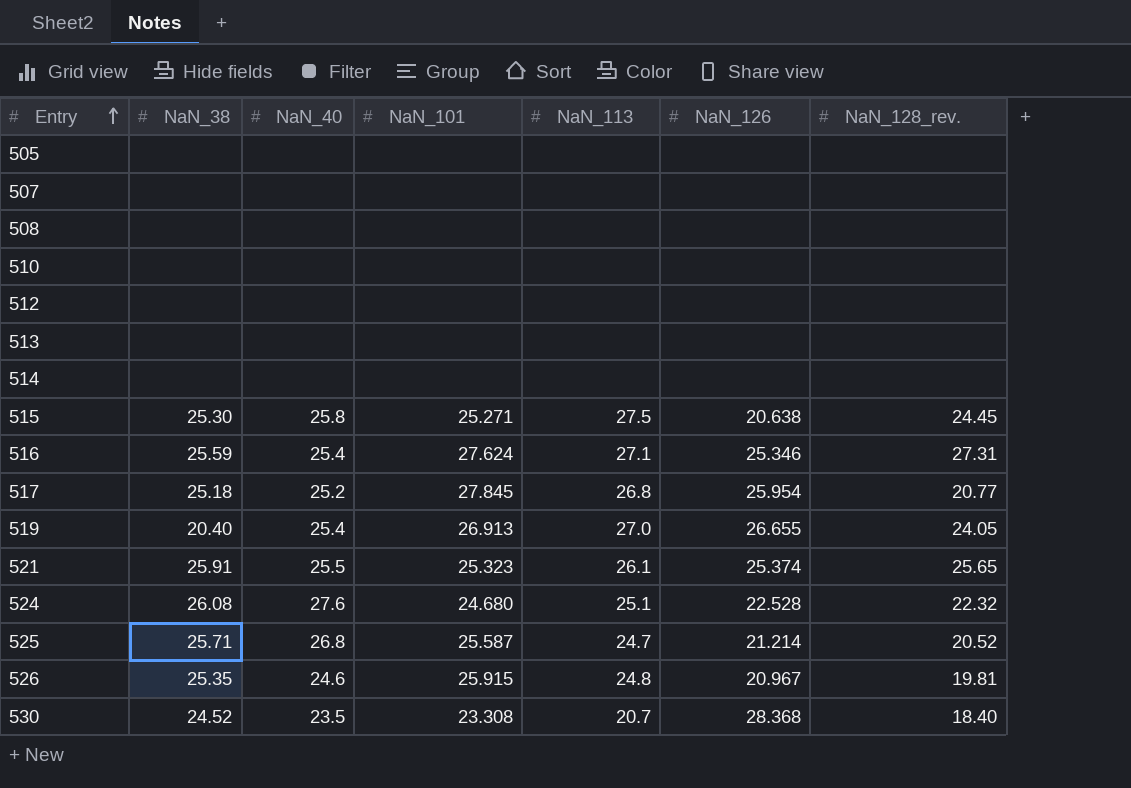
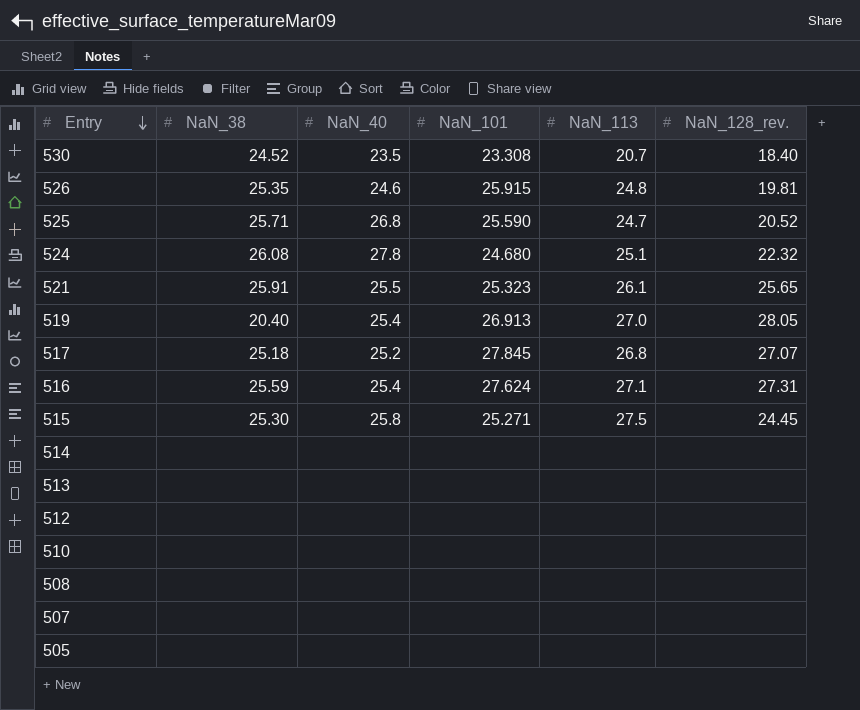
row order: Entry ascending -> Entry descending
column NaN_126 | position: 6 -> none
525 | NaN_101: 25.587 -> 25.590
524 | NaN_40: 27.6 -> 27.8
519 | NaN_128_rev.: 24.05 -> 28.05
517 | NaN_128_rev.: 20.77 -> 27.07

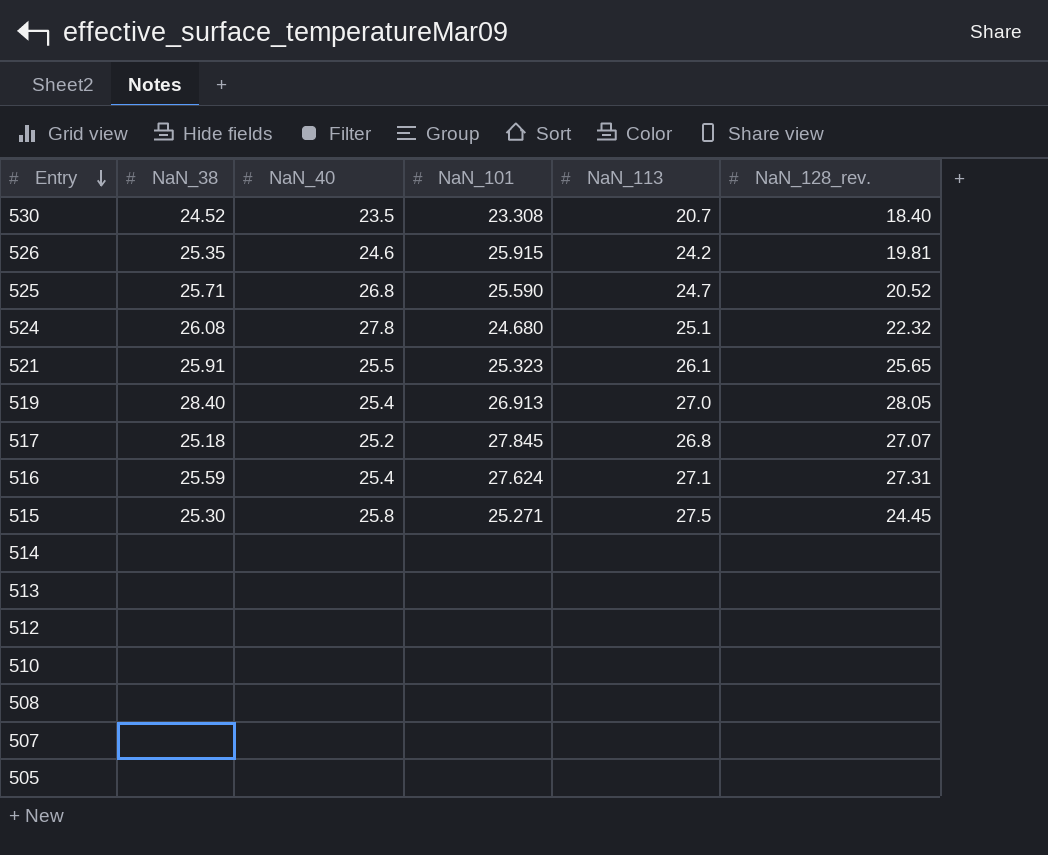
526 | NaN_113: 24.8 -> 24.2
519 | NaN_38: 20.40 -> 28.40

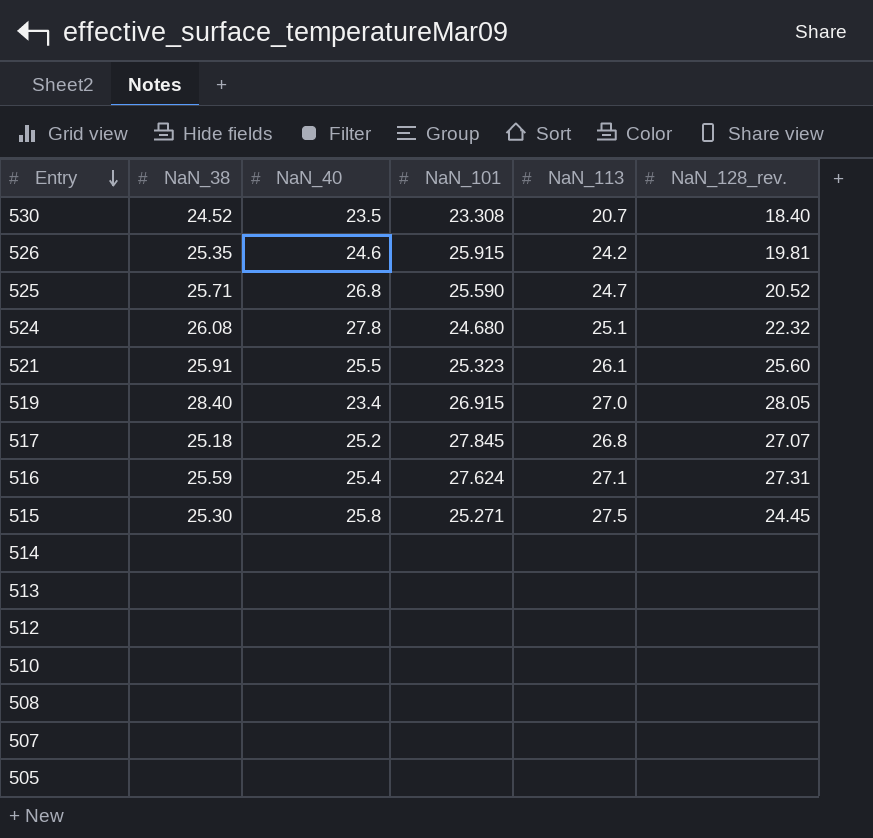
521 | NaN_128_rev.: 25.65 -> 25.60
519 | NaN_40: 25.4 -> 23.4
519 | NaN_101: 26.913 -> 26.915

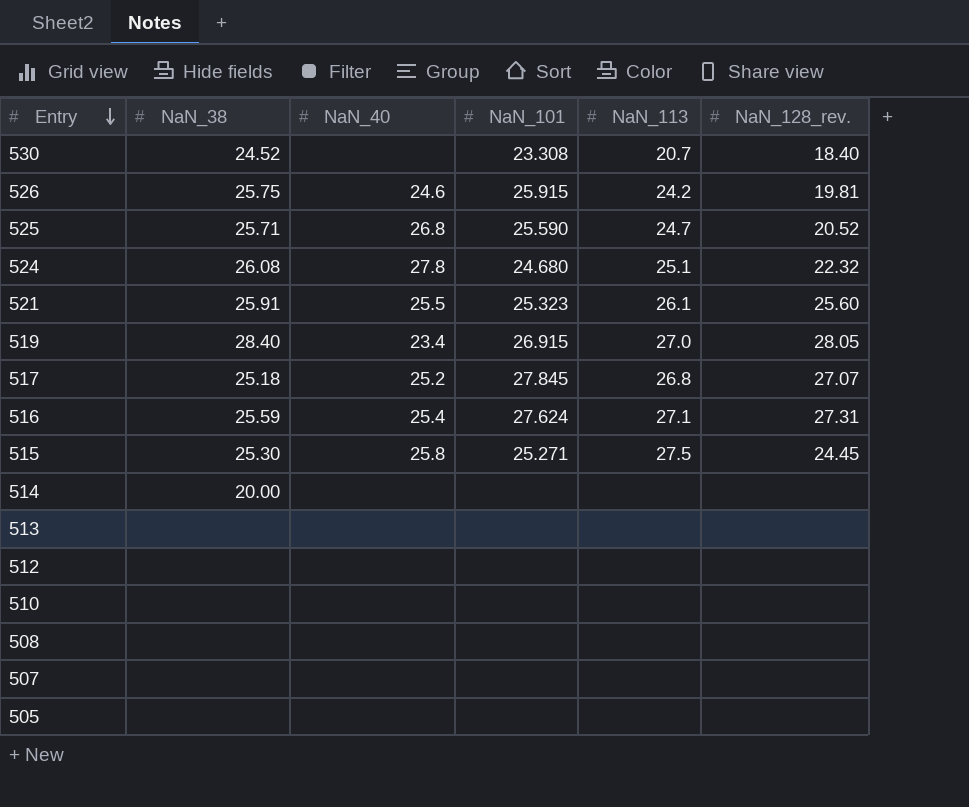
530 | NaN_40: 23.5 -> none
526 | NaN_38: 25.35 -> 25.75
514 | NaN_38: none -> 20.00

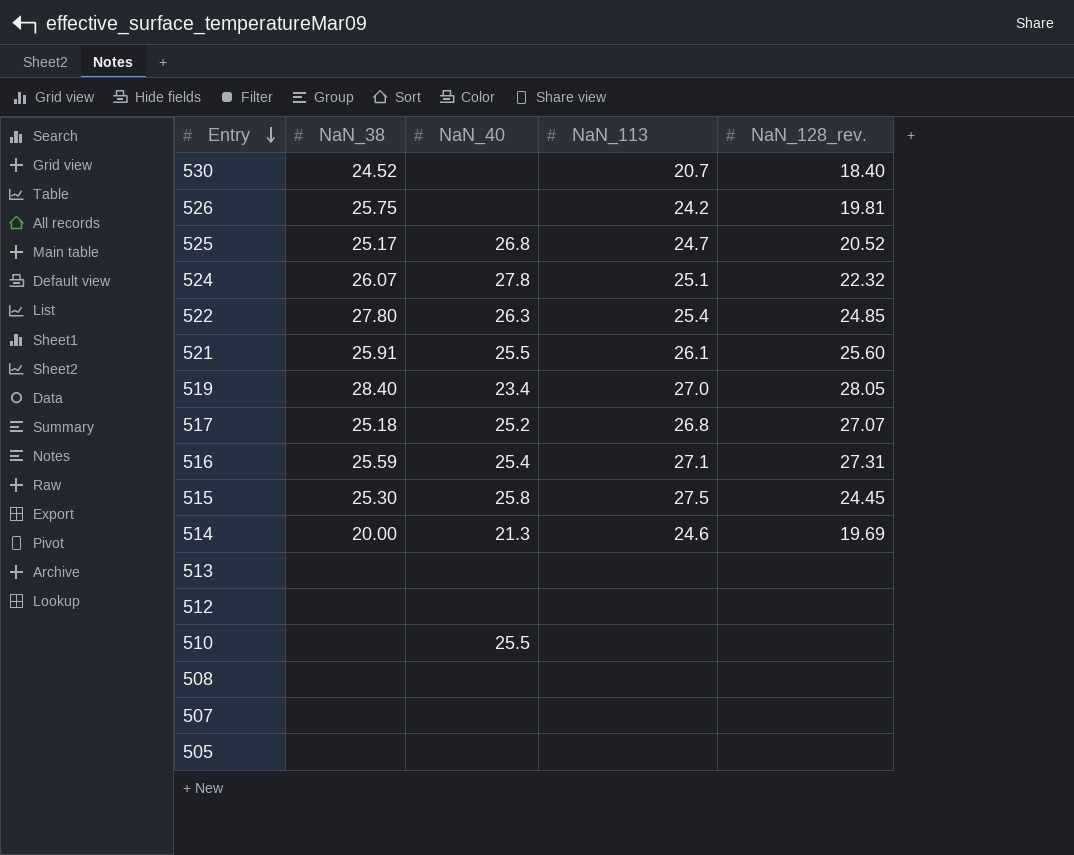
column NaN_101 | position: 4 -> none
526 | NaN_40: 24.6 -> none
525 | NaN_38: 25.71 -> 25.17
524 | NaN_38: 26.08 -> 26.07
row 522: none -> 27.80 | 26.3 | 25.4 | 24.85
514 | NaN_40: none -> 21.3
514 | NaN_113: none -> 24.6
514 | NaN_128_rev.: none -> 19.69
510 | NaN_40: none -> 25.5

